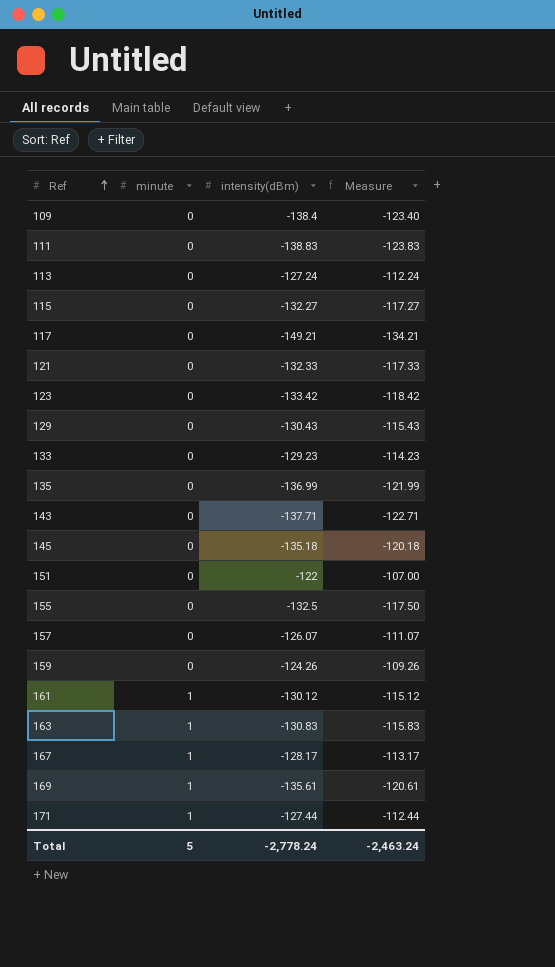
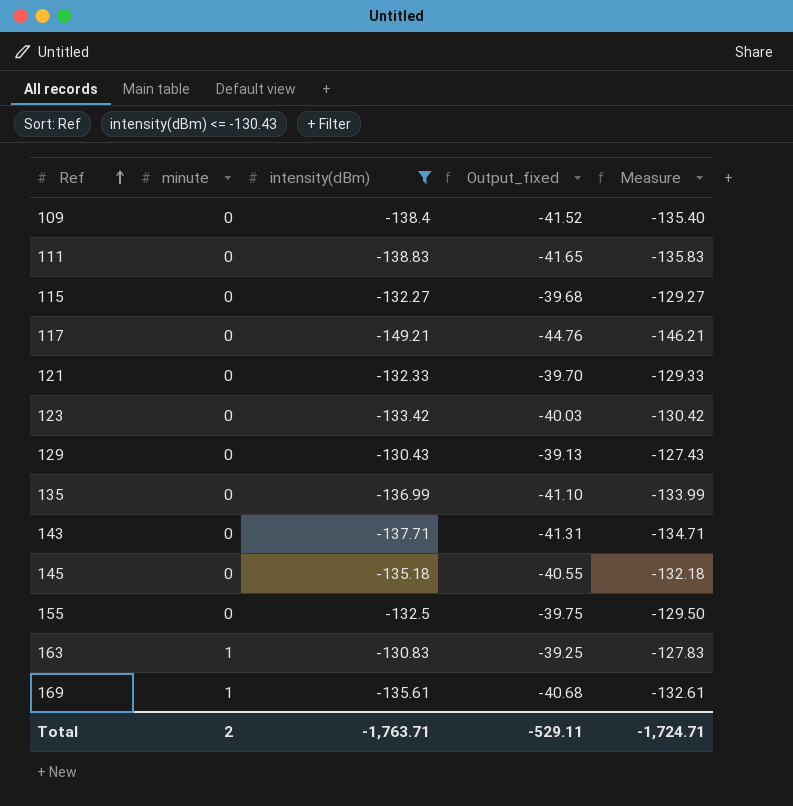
filter: none -> intensity(dBm) <= -130.43
column Output_fixed | formula: none -> [intensity(dBm)] * 0.3
column Measure | formula: [intensity(dBm)] + 15 -> [intensity(dBm)] + 3
Total | minute: 5 -> 2
Total | intensity(dBm): -2,778.24 -> -1,763.71
Total | Measure: -2,463.24 -> -1,724.71

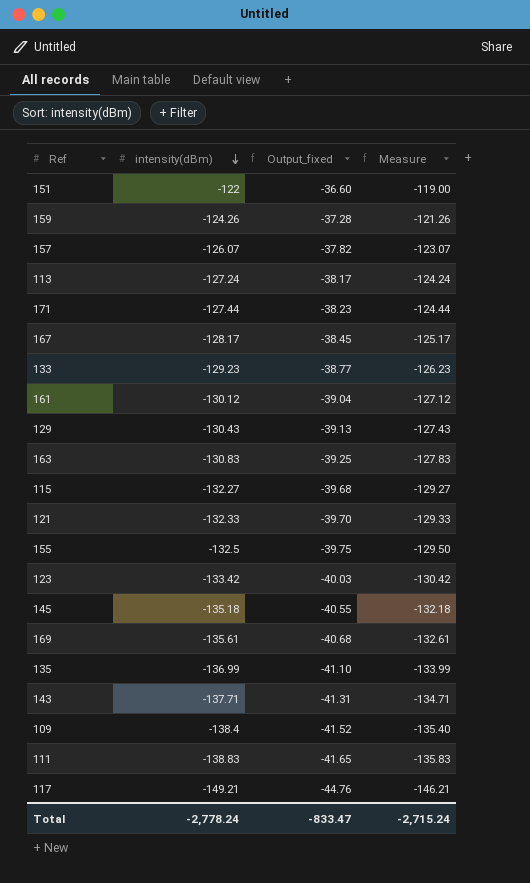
filter: intensity(dBm) <= -130.43 -> none
row order: Ref ascending -> intensity(dBm) descending
column minute | position: 2 -> none
Total | intensity(dBm): -1,763.71 -> -2,778.24
Total | Output_fixed: -529.11 -> -833.47
Total | Measure: -1,724.71 -> -2,715.24

